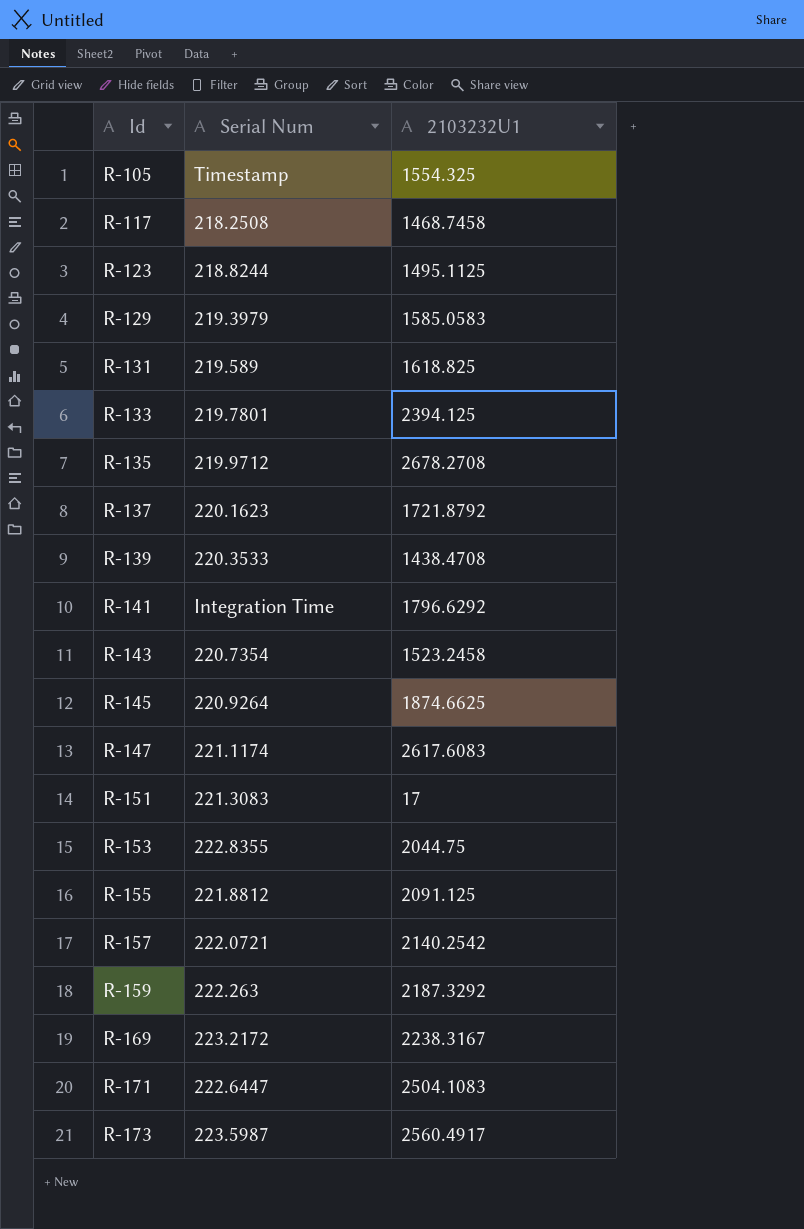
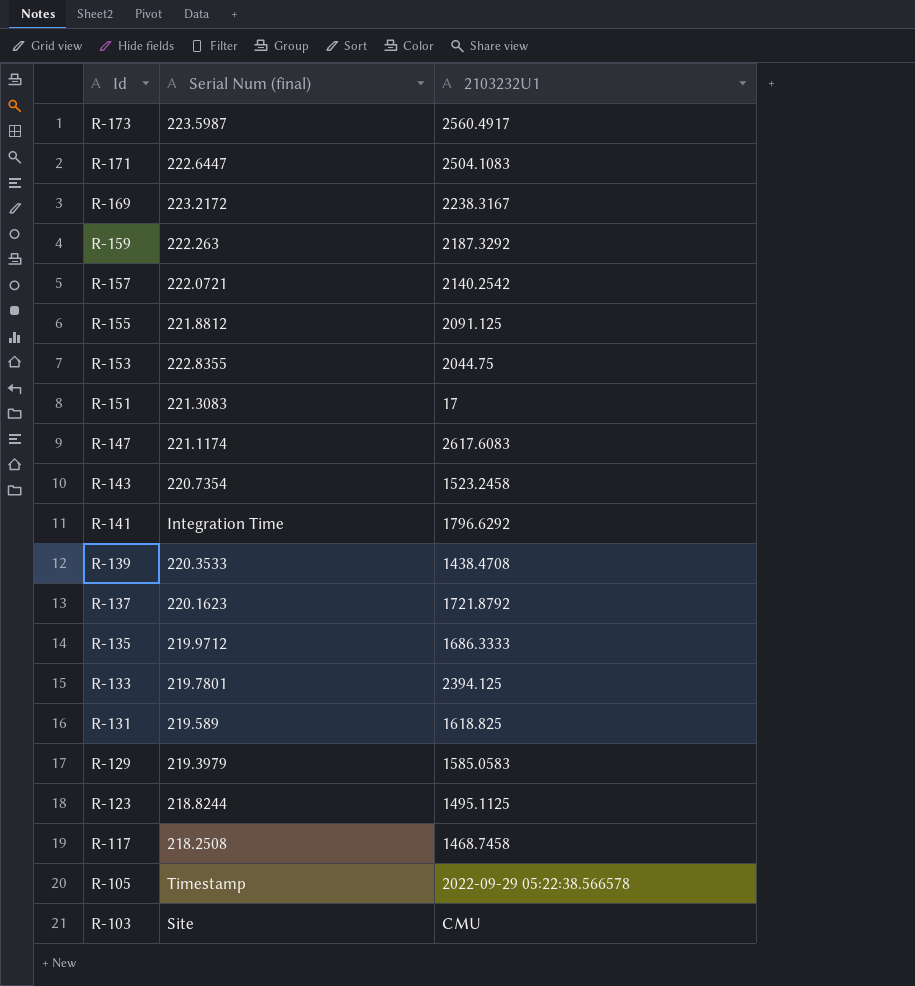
row order: Id ascending -> Id descending
column name: Serial Num -> Serial Num (final)
row R-145: 220.9264 | 1874.6625 -> none
R-135 | 2103232U1: 2678.2708 -> 1686.3333
R-105 | 2103232U1: 1554.325 -> 2022-09-29 05:22:38.566578
row R-103: none -> Site | CMU

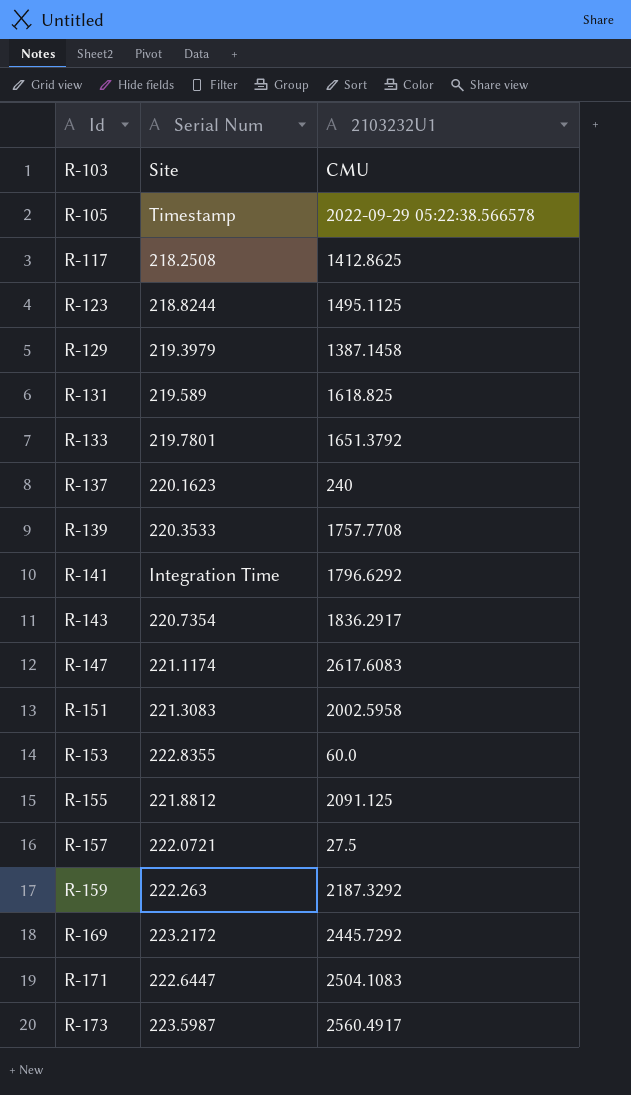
row order: Id descending -> Id ascending
column name: Serial Num (final) -> Serial Num
row R-135: 219.9712 | 1686.3333 -> none
R-117 | 2103232U1: 1468.7458 -> 1412.8625
R-129 | 2103232U1: 1585.0583 -> 1387.1458
R-133 | 2103232U1: 2394.125 -> 1651.3792
R-137 | 2103232U1: 1721.8792 -> 240
R-139 | 2103232U1: 1438.4708 -> 1757.7708
R-143 | 2103232U1: 1523.2458 -> 1836.2917
R-151 | 2103232U1: 17 -> 2002.5958
R-153 | 2103232U1: 2044.75 -> 60.0
R-157 | 2103232U1: 2140.2542 -> 27.5
R-169 | 2103232U1: 2238.3167 -> 2445.7292

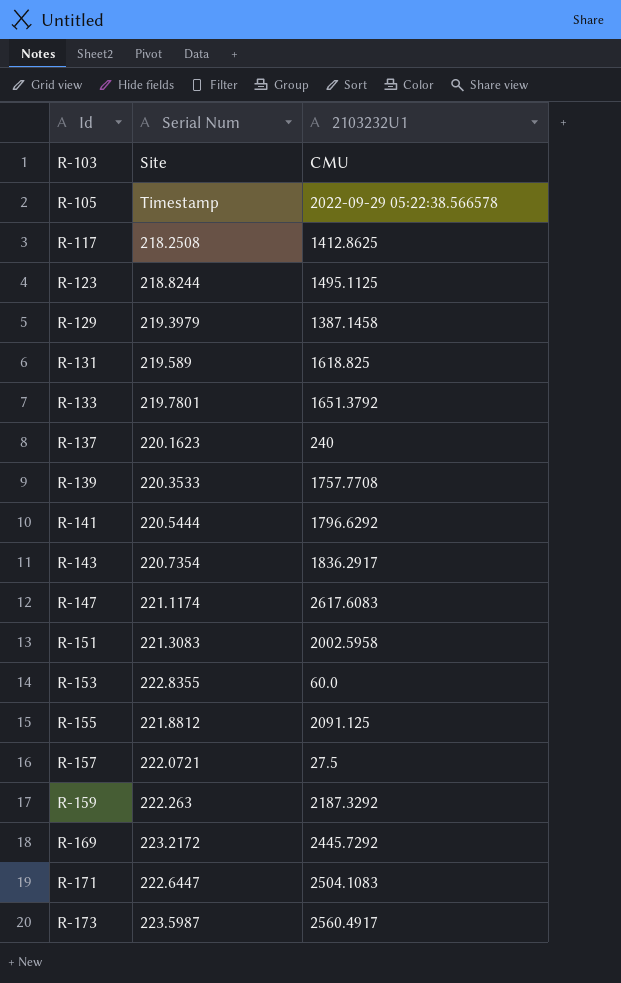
R-141 | Serial Num: Integration Time -> 220.5444

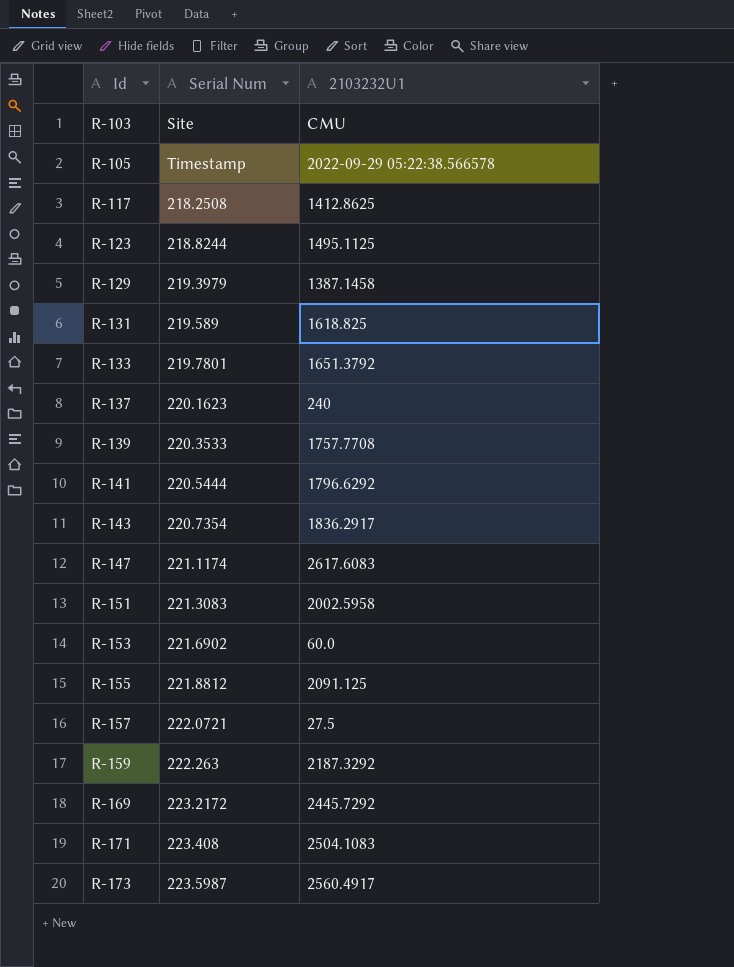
R-153 | Serial Num: 222.8355 -> 221.6902
R-171 | Serial Num: 222.6447 -> 223.408

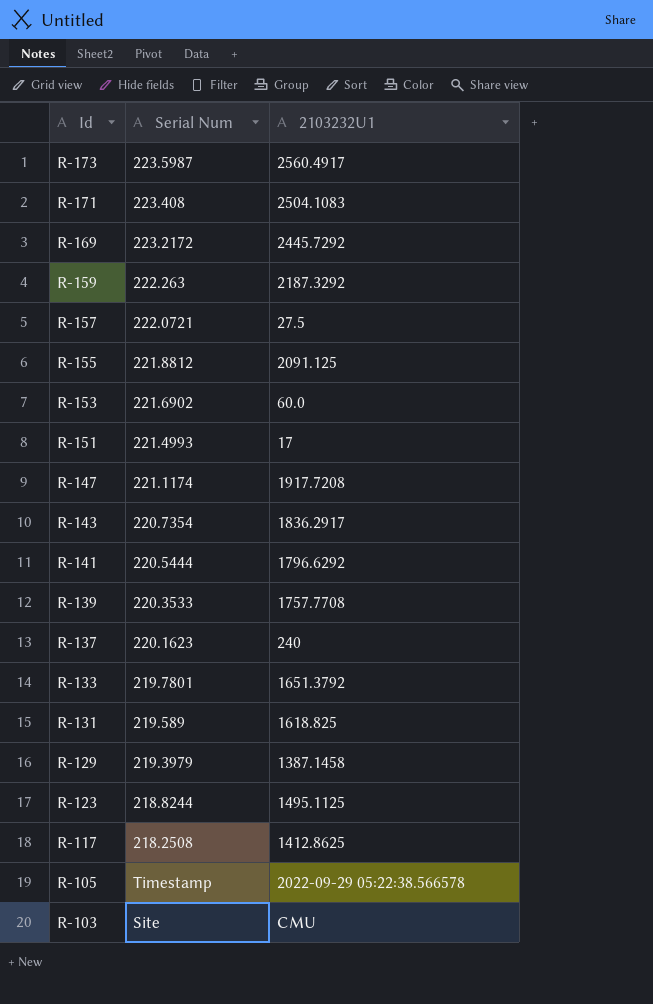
row order: Id ascending -> Id descending
R-151 | Serial Num: 221.3083 -> 221.4993
R-151 | 2103232U1: 2002.5958 -> 17
R-147 | 2103232U1: 2617.6083 -> 1917.7208

